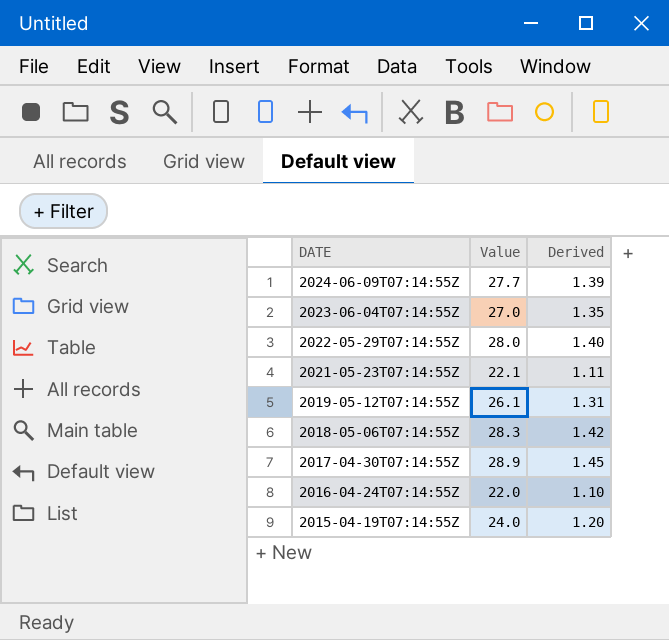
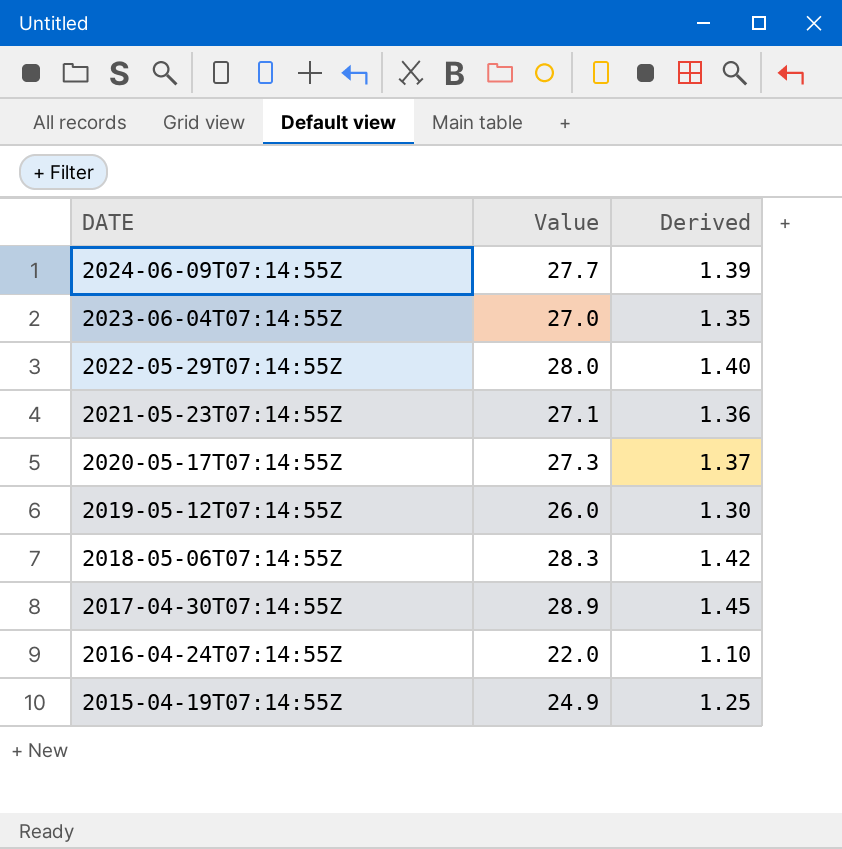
2021-05-23T07:14:55Z | Value: 22.1 -> 27.1
2021-05-23T07:14:55Z | Derived: 1.11 -> 1.36
row 2020-05-17T07:14:55Z: none -> 27.3 | 1.37
2019-05-12T07:14:55Z | Value: 26.1 -> 26.0
2019-05-12T07:14:55Z | Derived: 1.31 -> 1.30
2015-04-19T07:14:55Z | Value: 24.0 -> 24.9
2015-04-19T07:14:55Z | Derived: 1.20 -> 1.25

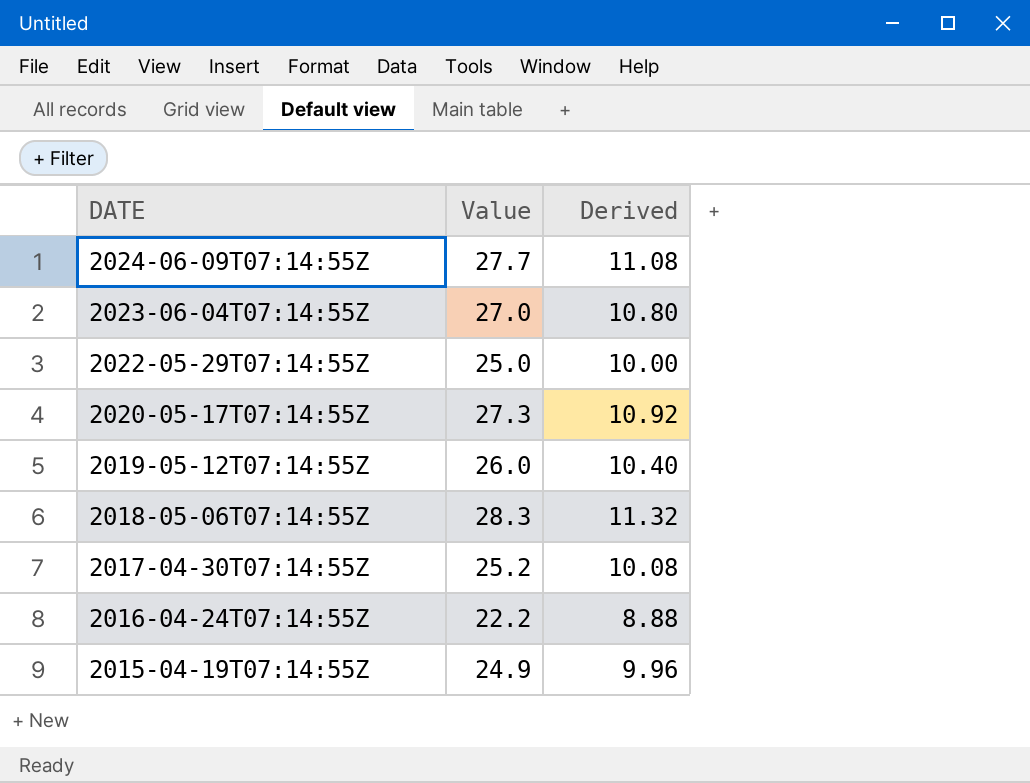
column Derived | formula: [Value] * 0.05 -> [Value] * 0.4
row 2021-05-23T07:14:55Z: 27.1 | 1.36 -> none
2022-05-29T07:14:55Z | Value: 28.0 -> 25.0
2017-04-30T07:14:55Z | Value: 28.9 -> 25.2
2016-04-24T07:14:55Z | Value: 22.0 -> 22.2

